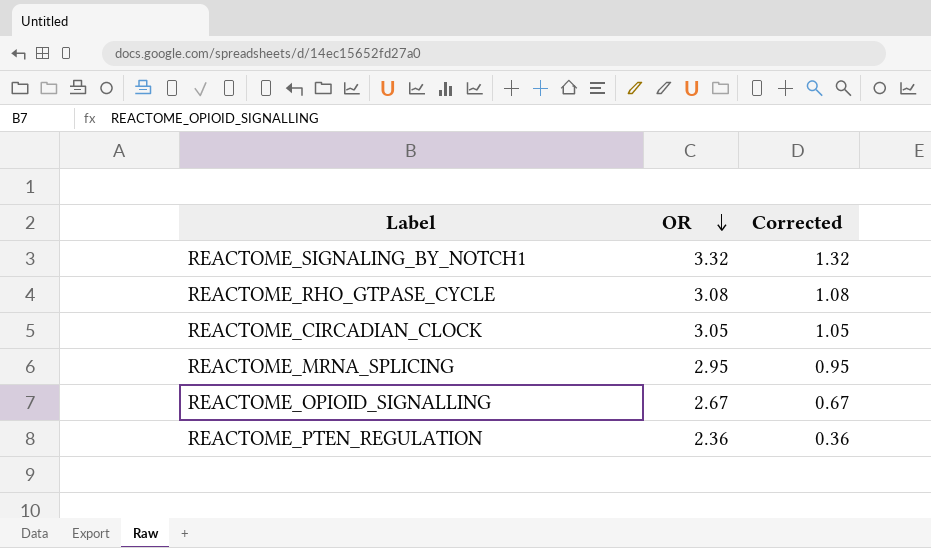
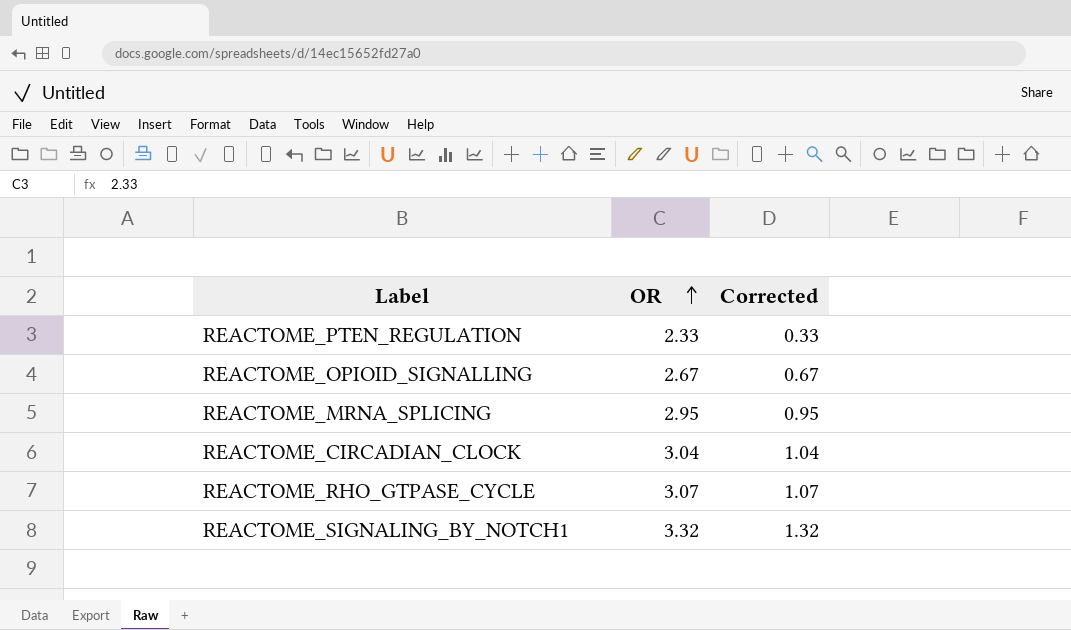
row order: OR descending -> OR ascending
REACTOME_PTEN_REGULATION | OR: 2.36 -> 2.33
REACTOME_PTEN_REGULATION | Corrected: 0.36 -> 0.33
REACTOME_CIRCADIAN_CLOCK | OR: 3.05 -> 3.04
REACTOME_CIRCADIAN_CLOCK | Corrected: 1.05 -> 1.04
REACTOME_RHO_GTPASE_CYCLE | OR: 3.08 -> 3.07
REACTOME_RHO_GTPASE_CYCLE | Corrected: 1.08 -> 1.07

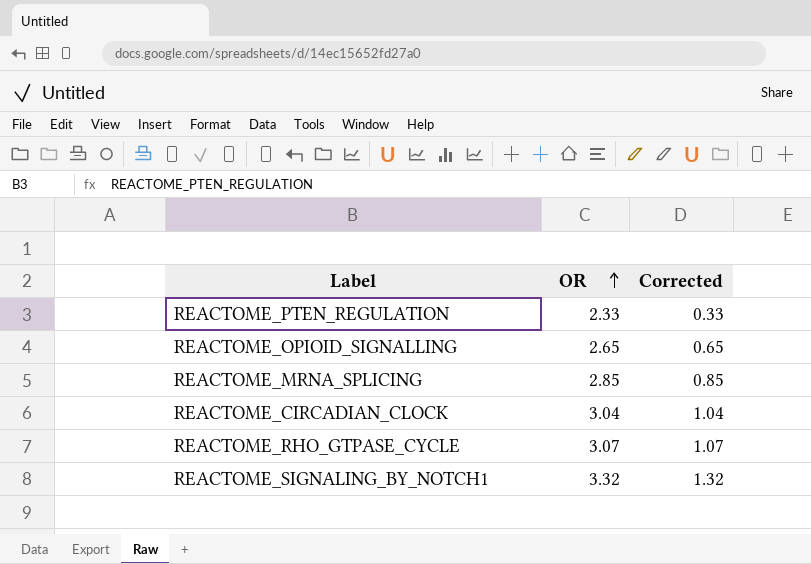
REACTOME_OPIOID_SIGNALLING | OR: 2.67 -> 2.65
REACTOME_OPIOID_SIGNALLING | Corrected: 0.67 -> 0.65
REACTOME_MRNA_SPLICING | OR: 2.95 -> 2.85
REACTOME_MRNA_SPLICING | Corrected: 0.95 -> 0.85

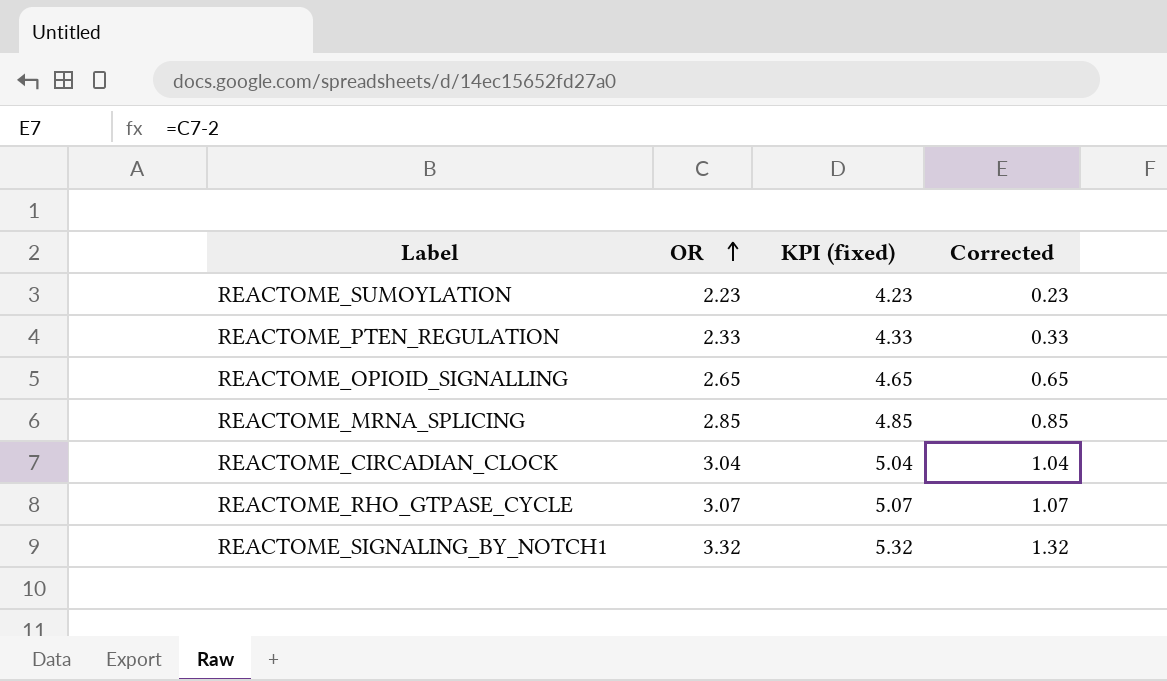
column KPI (fixed) | formula: none -> [OR] + 2
row REACTOME_SUMOYLATION: none -> 2.23 | 4.23 | 0.23

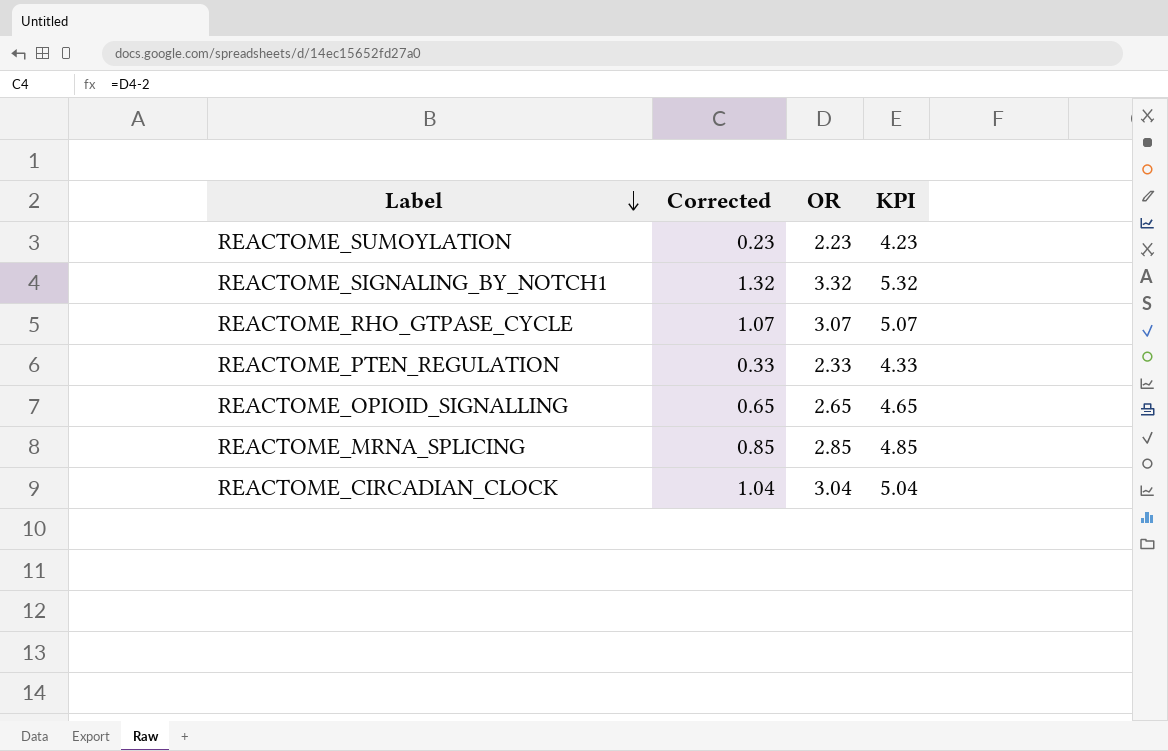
row order: OR ascending -> Label descending
column Corrected | position: 4 -> 2
column name: KPI (fixed) -> KPI

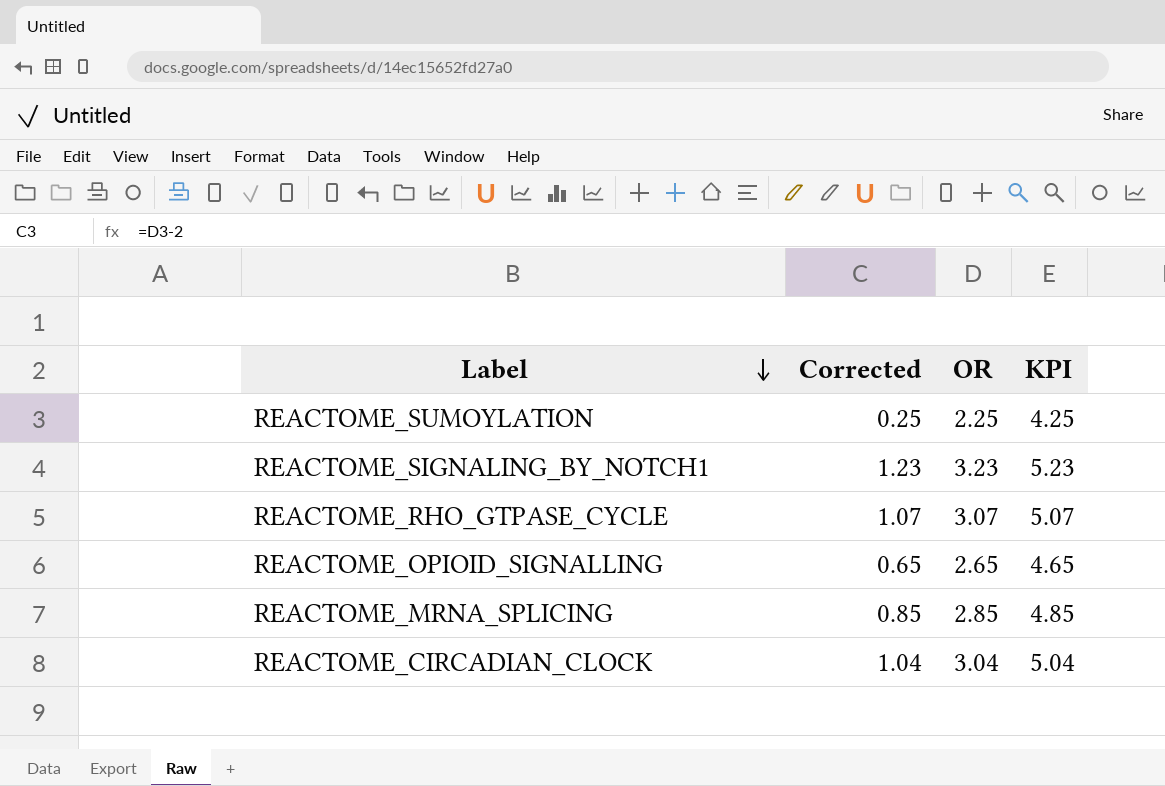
row REACTOME_PTEN_REGULATION: 0.33 | 2.33 | 4.33 -> none
REACTOME_SUMOYLATION | Corrected: 0.23 -> 0.25
REACTOME_SUMOYLATION | OR: 2.23 -> 2.25
REACTOME_SUMOYLATION | KPI: 4.23 -> 4.25
REACTOME_SIGNALING_BY_NOTCH1 | Corrected: 1.32 -> 1.23
REACTOME_SIGNALING_BY_NOTCH1 | OR: 3.32 -> 3.23
REACTOME_SIGNALING_BY_NOTCH1 | KPI: 5.32 -> 5.23

